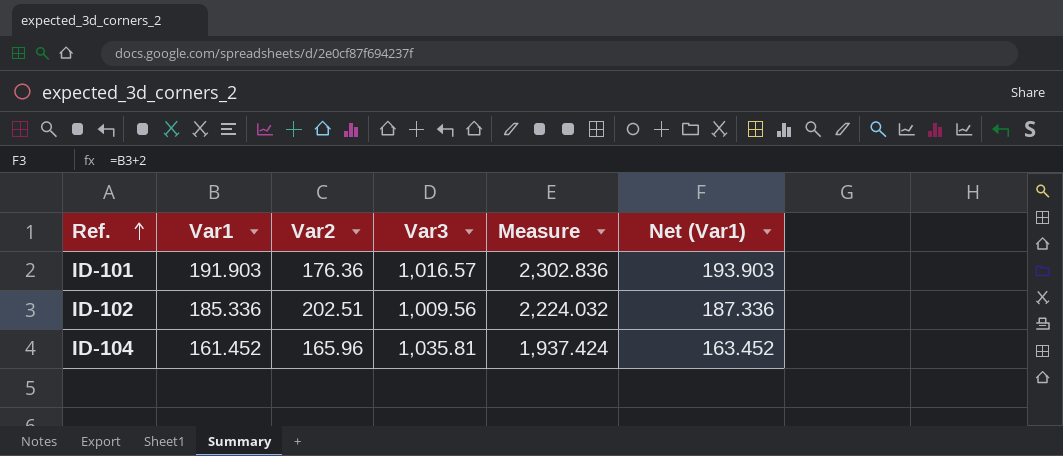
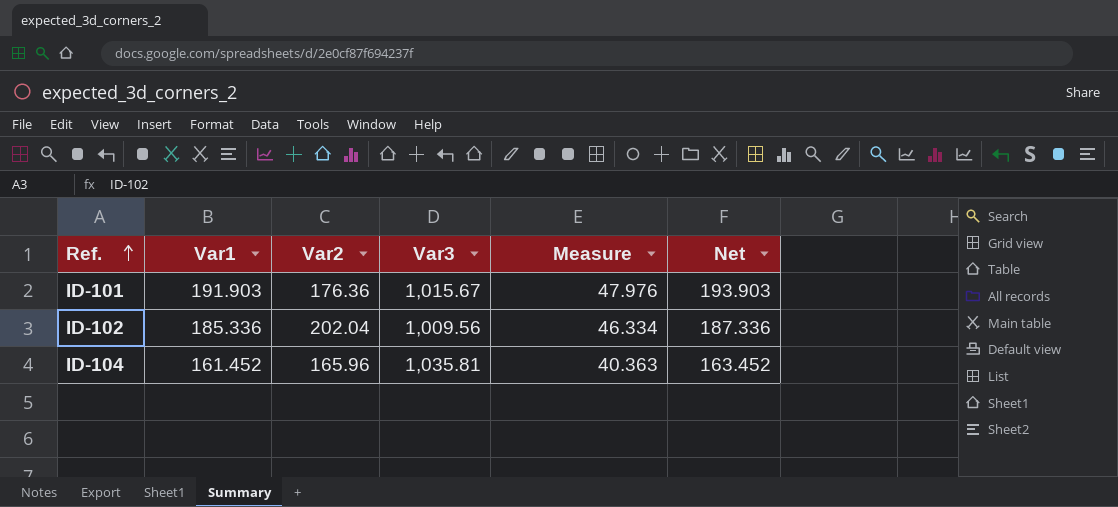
column Measure | formula: [Var1] * 12 -> [Var1] * 0.25
column name: Net (Var1) -> Net
ID-101 | Var3: 1,016.57 -> 1,015.67
ID-102 | Var2: 202.51 -> 202.04

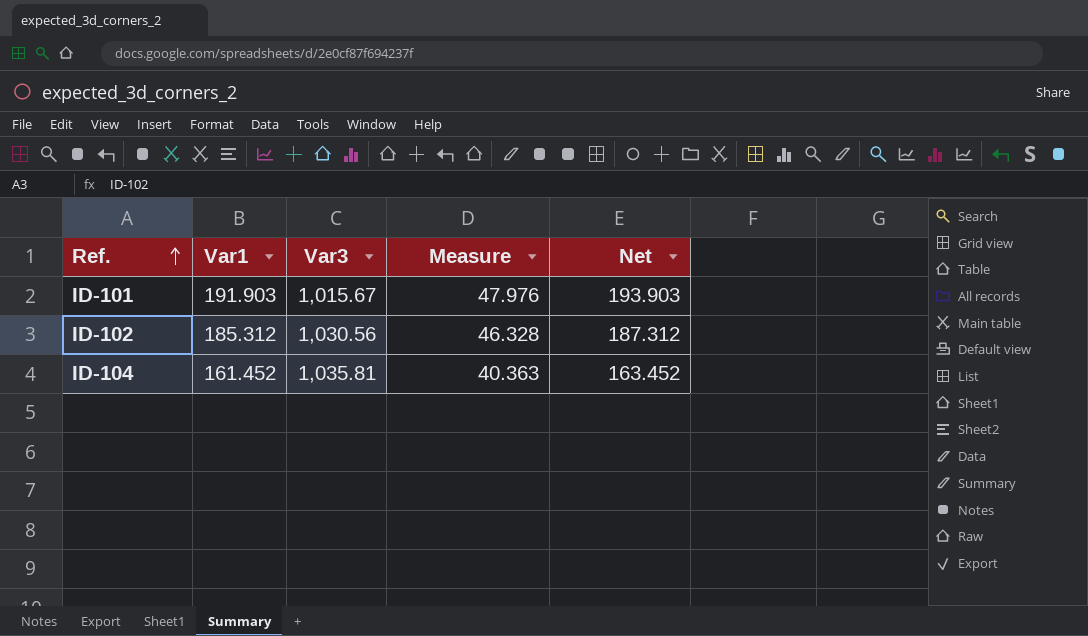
column Var2 | position: 3 -> none
ID-102 | Var1: 185.336 -> 185.312
ID-102 | Var3: 1,009.56 -> 1,030.56
ID-102 | Measure: 46.334 -> 46.328
ID-102 | Net: 187.336 -> 187.312

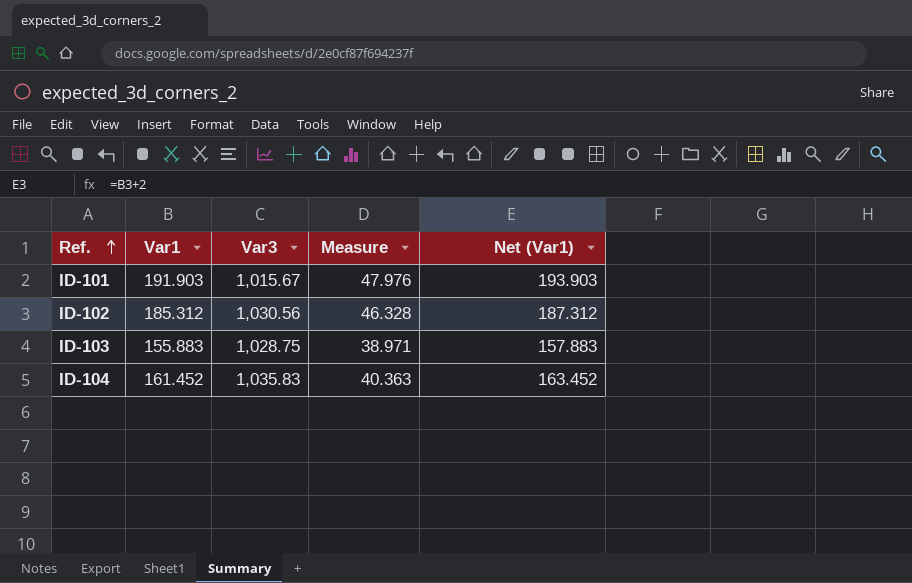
column name: Net -> Net (Var1)
row ID-103: none -> 155.883 | 1,028.75 | 38.971 | 157.883
ID-104 | Var3: 1,035.81 -> 1,035.83

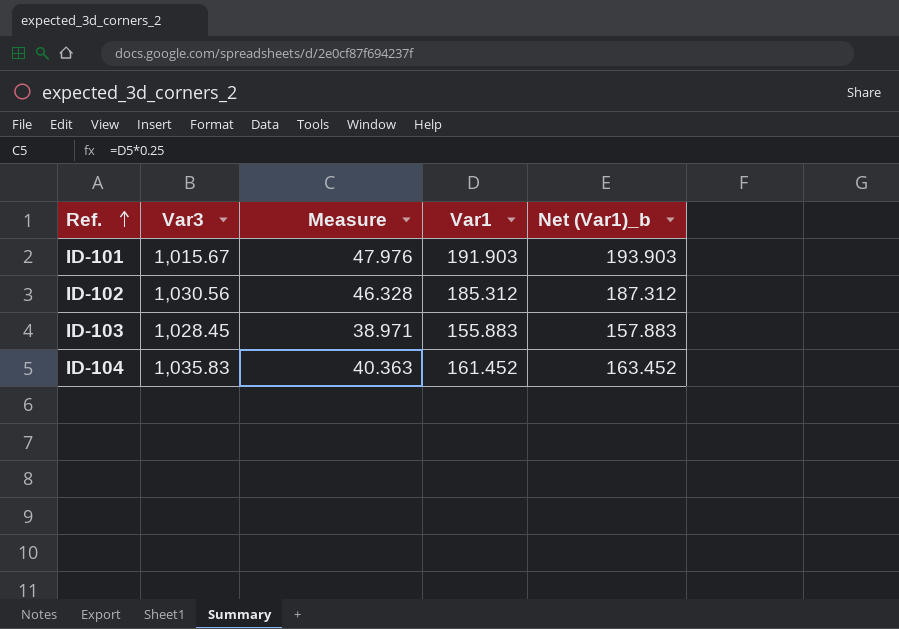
column Var1 | position: 2 -> 4
column name: Net (Var1) -> Net (Var1)_b
ID-103 | Var3: 1,028.75 -> 1,028.45

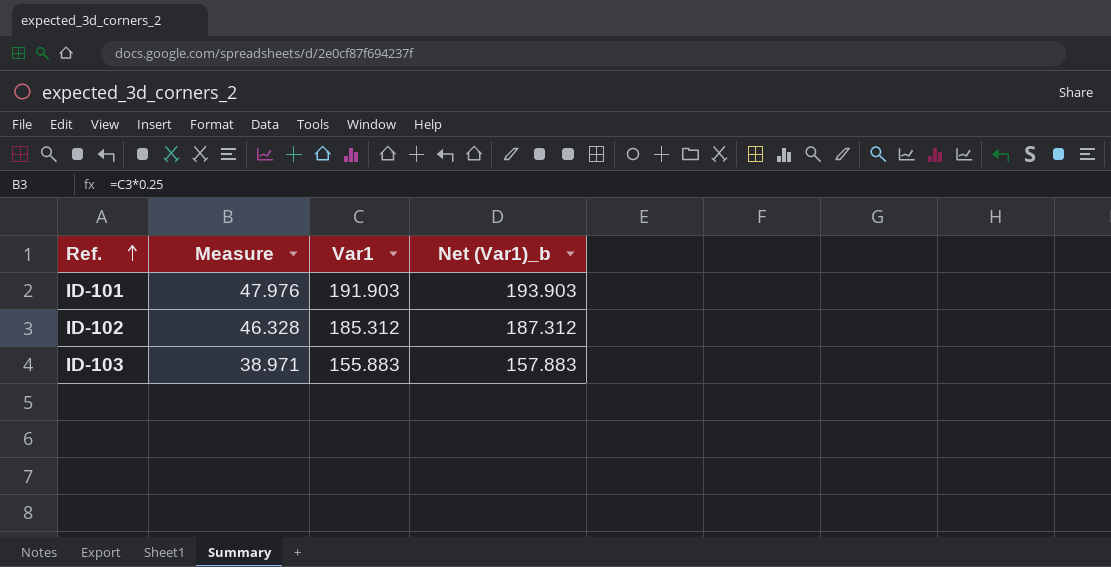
column Var3 | position: 2 -> none
row ID-104: 1,035.83 | 40.363 | 161.452 | 163.452 -> none

